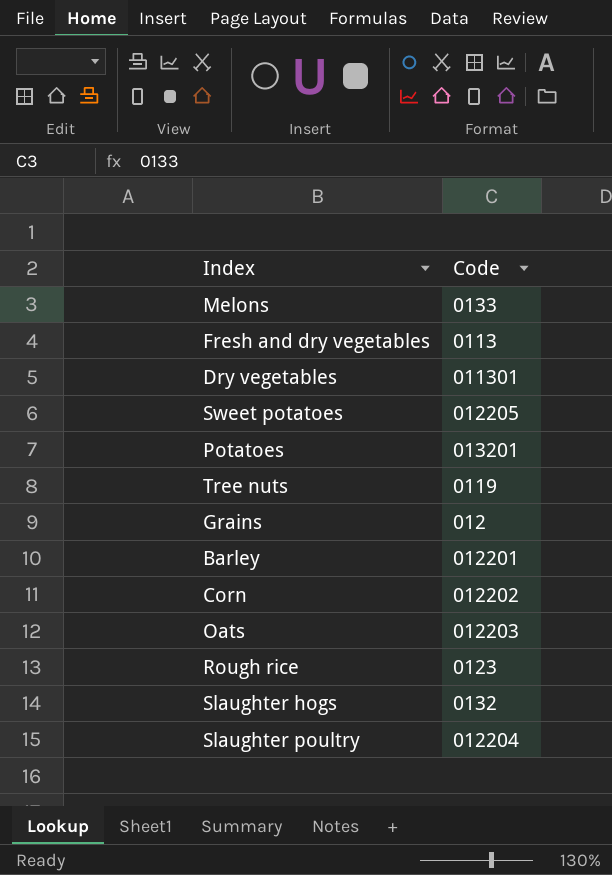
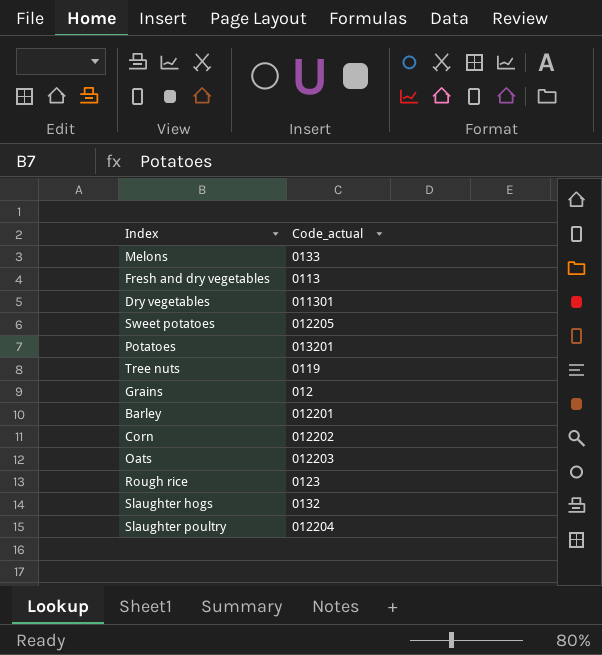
column name: Code -> Code_actual

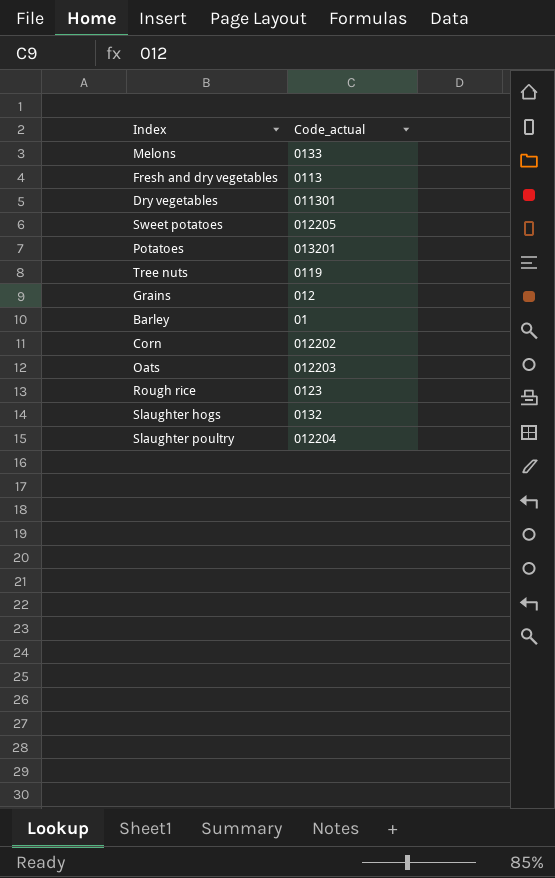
Barley | Code_actual: 012201 -> 01

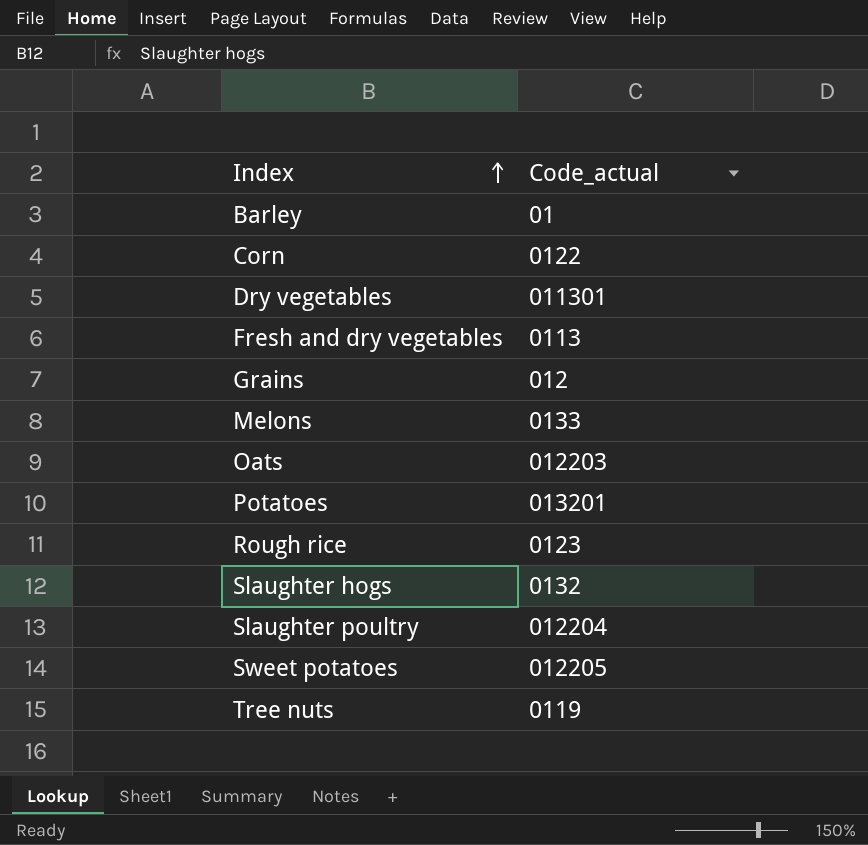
row order: none -> Index ascending
Corn | Code_actual: 012202 -> 0122

